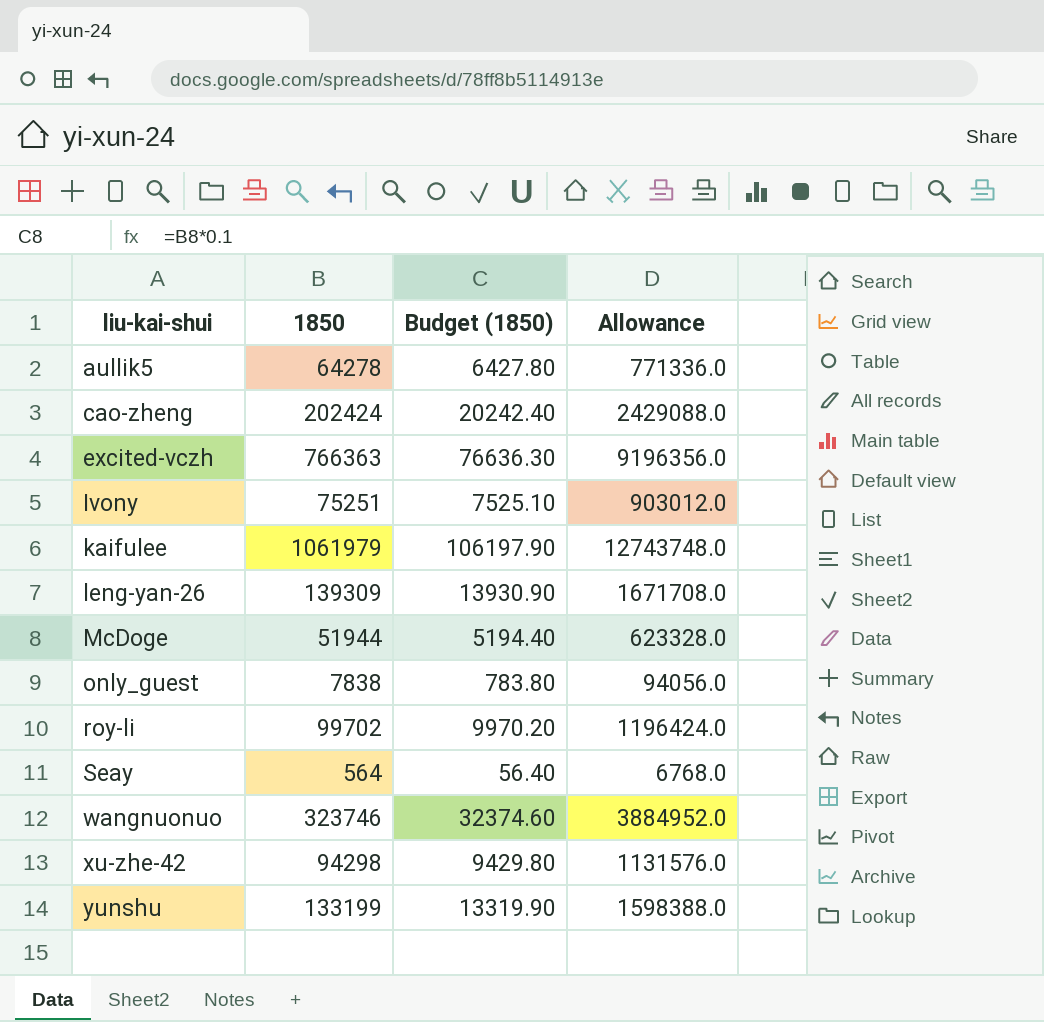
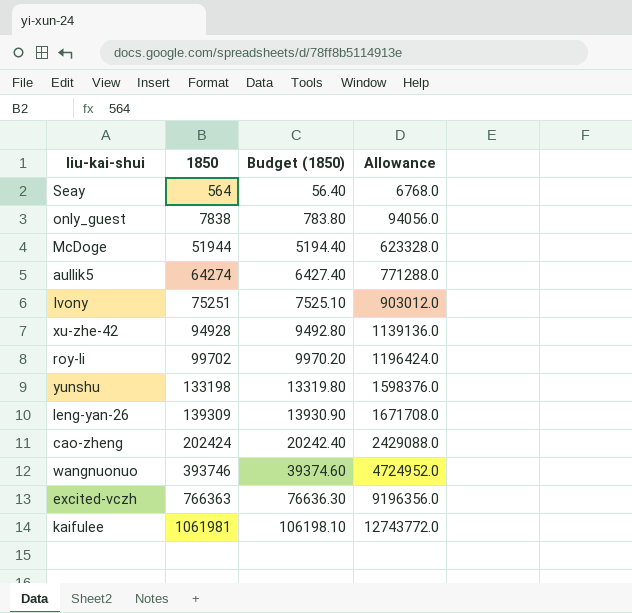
row order: liu-kai-shui ascending -> 1850 ascending
aullik5 | 1850: 64278 -> 64274
aullik5 | Budget (1850): 6427.80 -> 6427.40
aullik5 | Allowance: 771336.0 -> 771288.0
xu-zhe-42 | 1850: 94298 -> 94928
xu-zhe-42 | Budget (1850): 9429.80 -> 9492.80
xu-zhe-42 | Allowance: 1131576.0 -> 1139136.0
yunshu | 1850: 133199 -> 133198
yunshu | Budget (1850): 13319.90 -> 13319.80
yunshu | Allowance: 1598388.0 -> 1598376.0
wangnuonuo | 1850: 323746 -> 393746
wangnuonuo | Budget (1850): 32374.60 -> 39374.60
wangnuonuo | Allowance: 3884952.0 -> 4724952.0
kaifulee | 1850: 1061979 -> 1061981
kaifulee | Budget (1850): 106197.90 -> 106198.10
kaifulee | Allowance: 12743748.0 -> 12743772.0

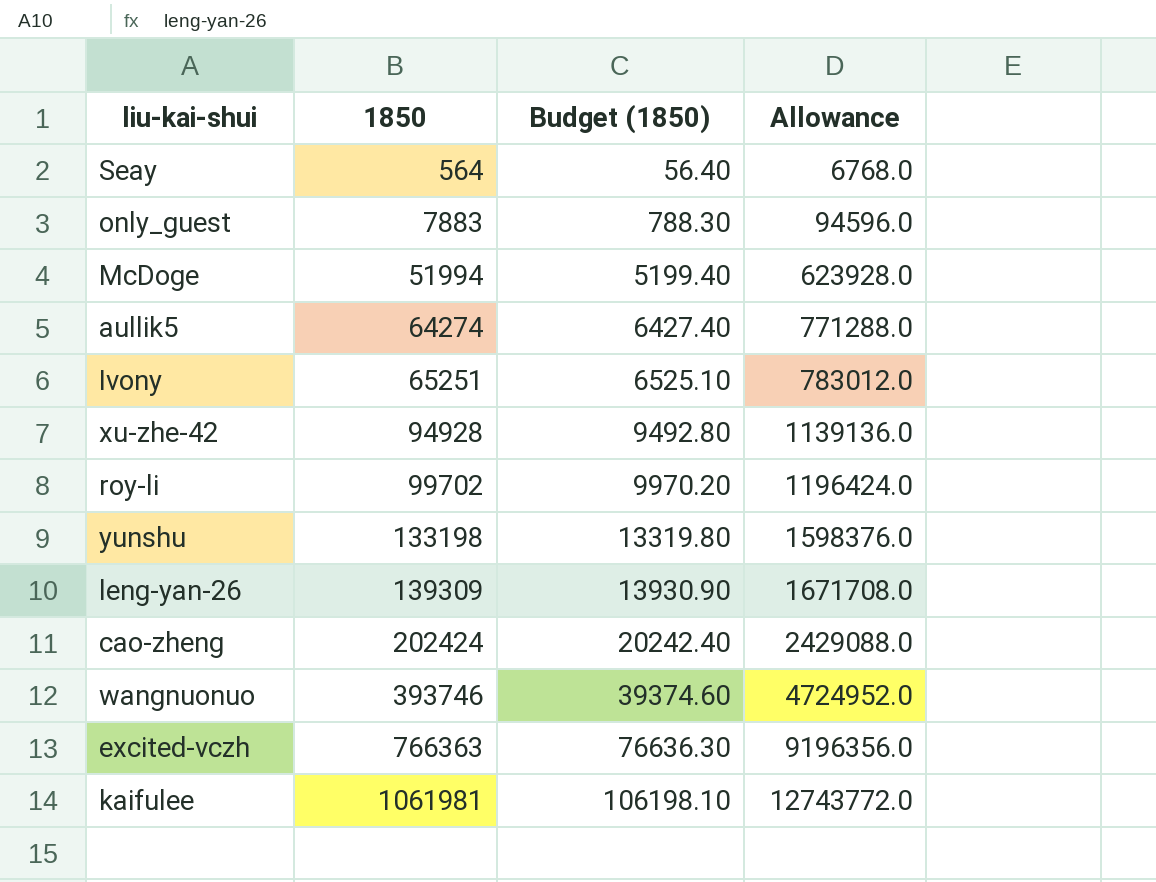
only_guest | 1850: 7838 -> 7883
only_guest | Budget (1850): 783.80 -> 788.30
only_guest | Allowance: 94056.0 -> 94596.0
McDoge | 1850: 51944 -> 51994
McDoge | Budget (1850): 5194.40 -> 5199.40
McDoge | Allowance: 623328.0 -> 623928.0
Ivony | 1850: 75251 -> 65251
Ivony | Budget (1850): 7525.10 -> 6525.10
Ivony | Allowance: 903012.0 -> 783012.0

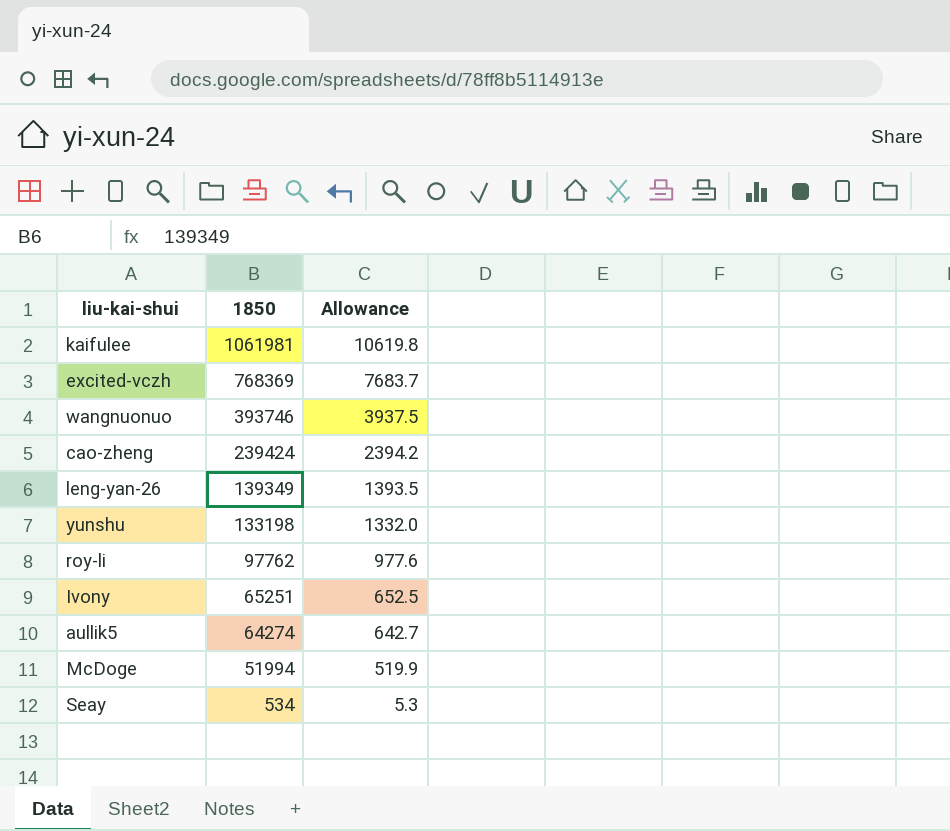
row order: 1850 ascending -> 1850 descending
column Budget (1850) | formula: [1850] * 0.1 -> none
column Allowance | formula: [1850] * 12 -> [1850] * 0.01
row only_guest: 7883 | 788.30 | 94596.0 -> none
row xu-zhe-42: 94928 | 9492.80 | 1139136.0 -> none
excited-vczh | 1850: 766363 -> 768369
cao-zheng | 1850: 202424 -> 239424
leng-yan-26 | 1850: 139309 -> 139349
roy-li | 1850: 99702 -> 97762
Seay | 1850: 564 -> 534

